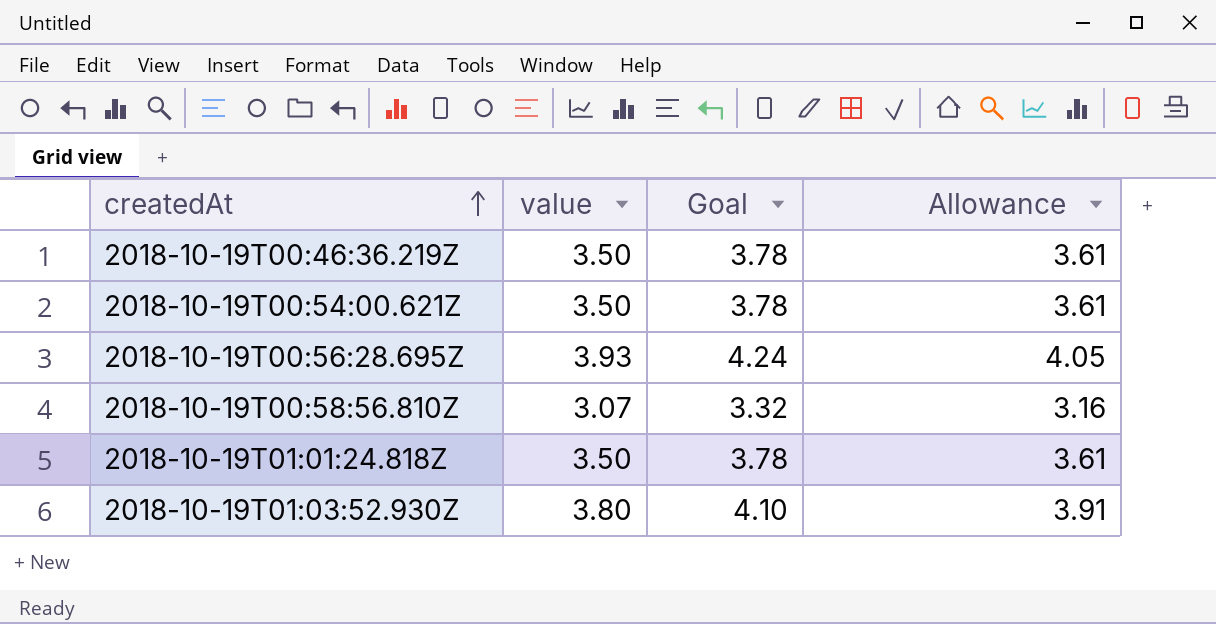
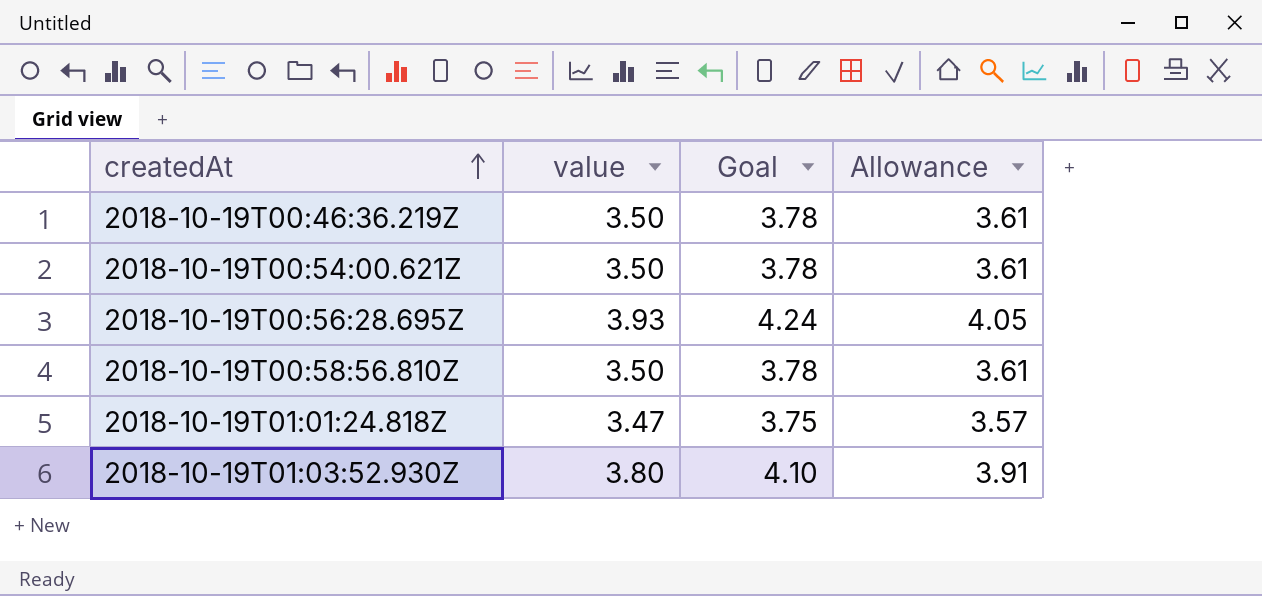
2018-10-19T00:58:56.810Z | value: 3.07 -> 3.50
2018-10-19T00:58:56.810Z | Goal: 3.32 -> 3.78
2018-10-19T00:58:56.810Z | Allowance: 3.16 -> 3.61
2018-10-19T01:01:24.818Z | value: 3.50 -> 3.47
2018-10-19T01:01:24.818Z | Goal: 3.78 -> 3.75
2018-10-19T01:01:24.818Z | Allowance: 3.61 -> 3.57

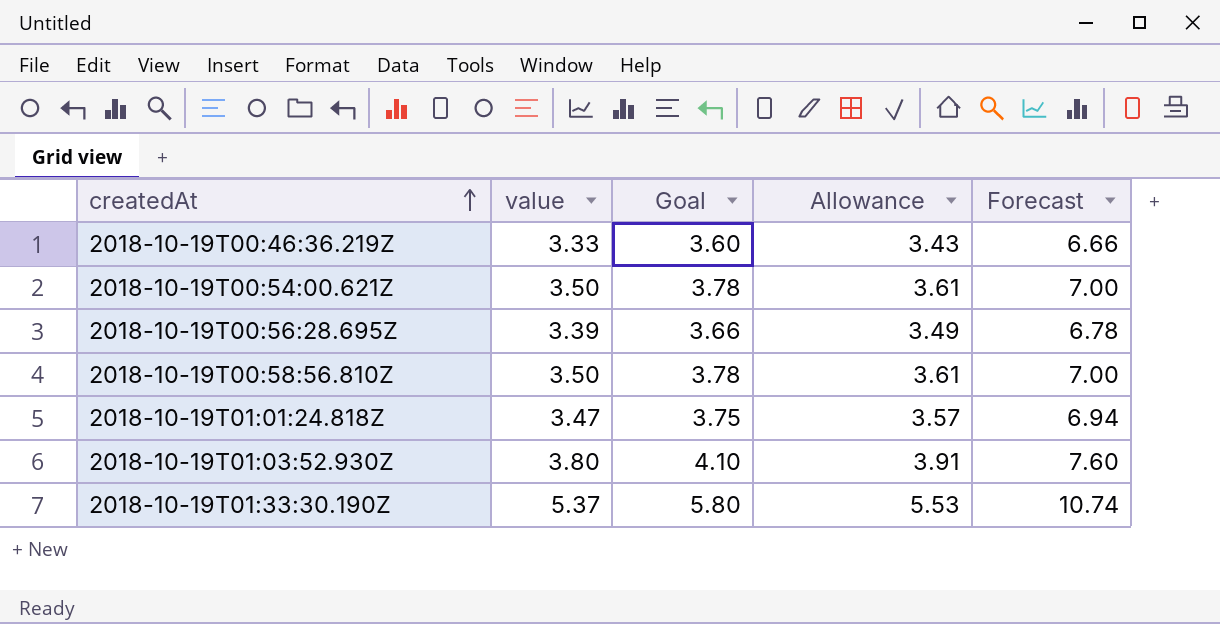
column Forecast | formula: none -> [value] * 2
2018-10-19T00:46:36.219Z | value: 3.50 -> 3.33
2018-10-19T00:46:36.219Z | Goal: 3.78 -> 3.60
2018-10-19T00:46:36.219Z | Allowance: 3.61 -> 3.43
2018-10-19T00:56:28.695Z | value: 3.93 -> 3.39
2018-10-19T00:56:28.695Z | Goal: 4.24 -> 3.66
2018-10-19T00:56:28.695Z | Allowance: 4.05 -> 3.49
row 2018-10-19T01:33:30.190Z: none -> 5.37 | 5.80 | 5.53 | 10.74

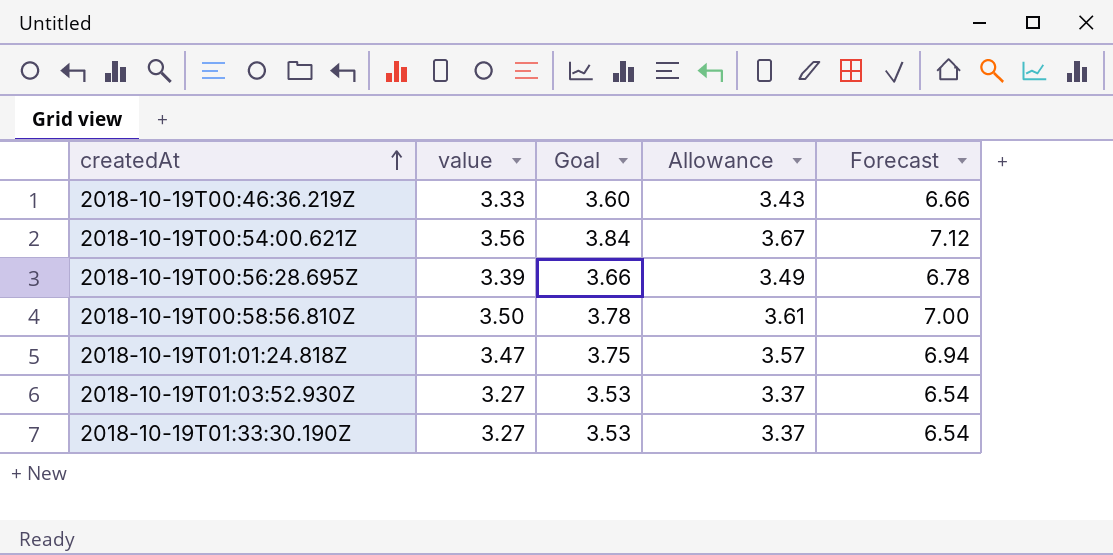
2018-10-19T00:54:00.621Z | value: 3.50 -> 3.56
2018-10-19T00:54:00.621Z | Goal: 3.78 -> 3.84
2018-10-19T00:54:00.621Z | Allowance: 3.61 -> 3.67
2018-10-19T00:54:00.621Z | Forecast: 7.00 -> 7.12
2018-10-19T01:03:52.930Z | value: 3.80 -> 3.27
2018-10-19T01:03:52.930Z | Goal: 4.10 -> 3.53
2018-10-19T01:03:52.930Z | Allowance: 3.91 -> 3.37
2018-10-19T01:03:52.930Z | Forecast: 7.60 -> 6.54
2018-10-19T01:33:30.190Z | value: 5.37 -> 3.27
2018-10-19T01:33:30.190Z | Goal: 5.80 -> 3.53
2018-10-19T01:33:30.190Z | Allowance: 5.53 -> 3.37
2018-10-19T01:33:30.190Z | Forecast: 10.74 -> 6.54

